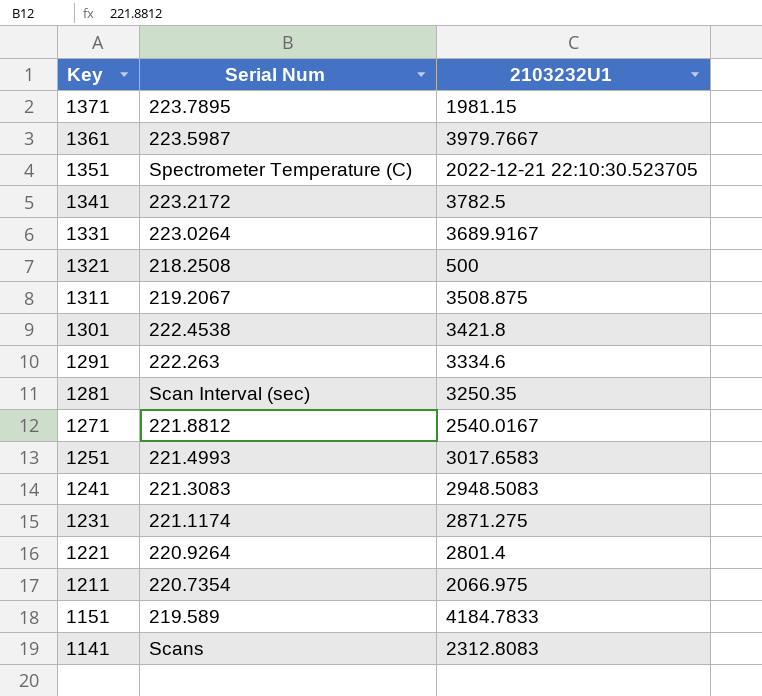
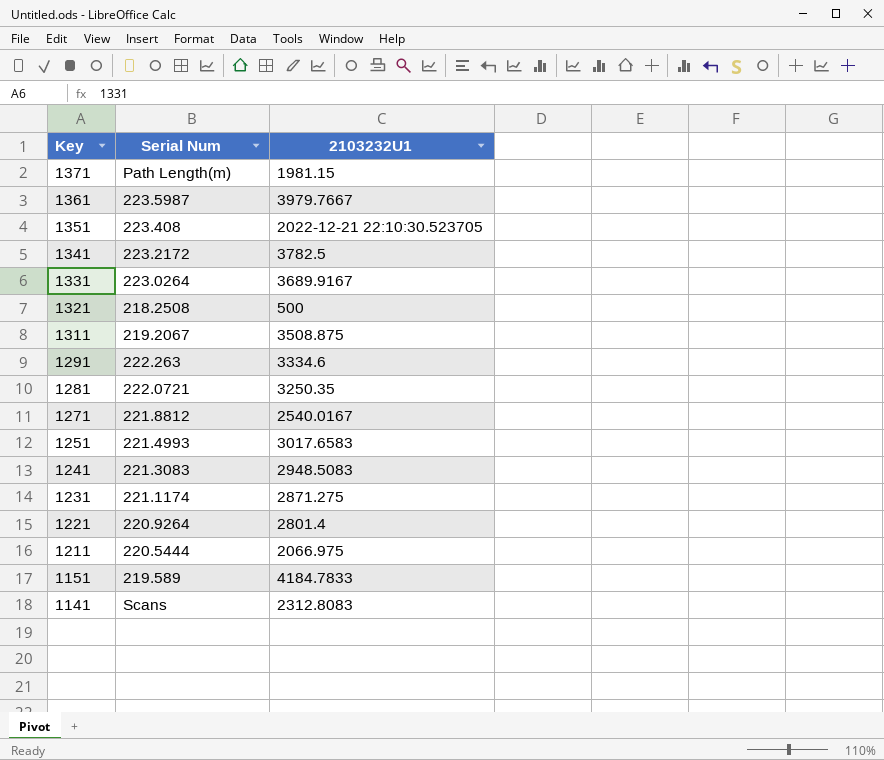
row 1301: 222.4538 | 3421.8 -> none
1371 | Serial Num: 223.7895 -> Path Length(m)
1351 | Serial Num: Spectrometer Temperature (C) -> 223.408
1281 | Serial Num: Scan Interval (sec) -> 222.0721
1211 | Serial Num: 220.7354 -> 220.5444

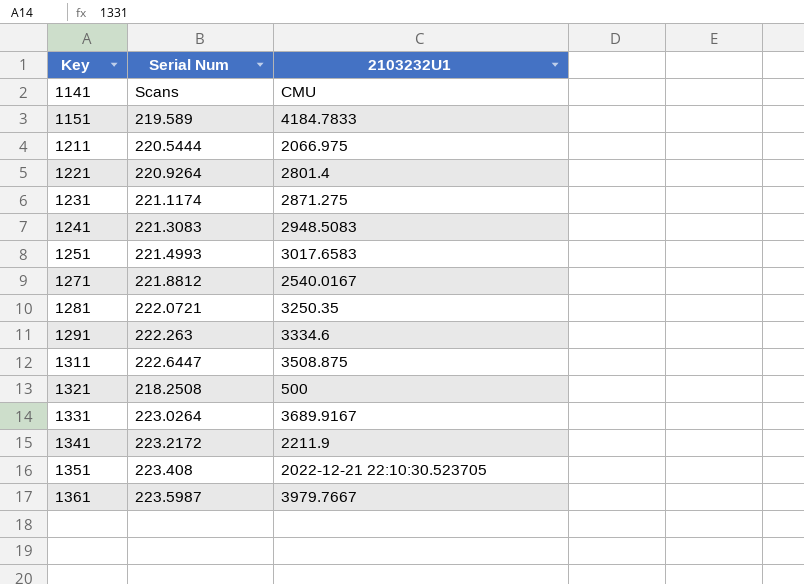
row order: Key descending -> Key ascending
row 1371: Path Length(m) | 1981.15 -> none
1141 | 2103232U1: 2312.8083 -> CMU
1311 | Serial Num: 219.2067 -> 222.6447
1341 | 2103232U1: 3782.5 -> 2211.9

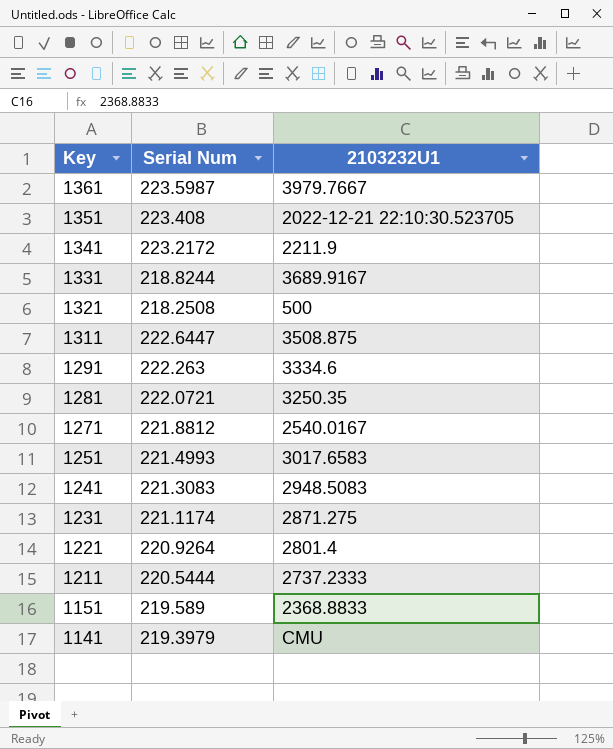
row order: Key ascending -> Key descending
1331 | Serial Num: 223.0264 -> 218.8244
1211 | 2103232U1: 2066.975 -> 2737.2333
1151 | 2103232U1: 4184.7833 -> 2368.8833
1141 | Serial Num: Scans -> 219.3979

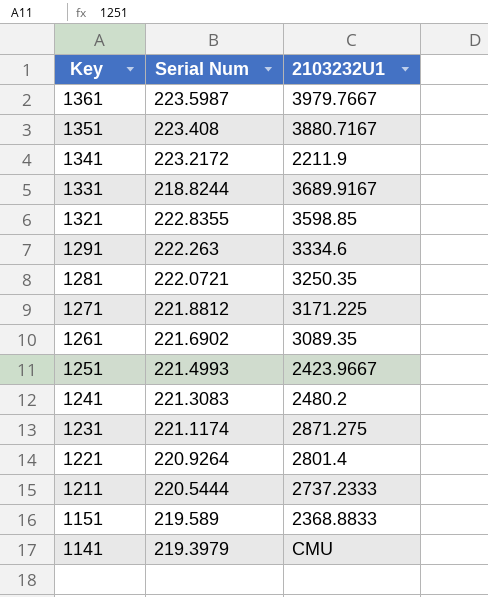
row 1311: 222.6447 | 3508.875 -> none
1351 | 2103232U1: 2022-12-21 22:10:30.523705 -> 3880.7167
1321 | Serial Num: 218.2508 -> 222.8355
1321 | 2103232U1: 500 -> 3598.85
1271 | 2103232U1: 2540.0167 -> 3171.225
row 1261: none -> 221.6902 | 3089.35
1251 | 2103232U1: 3017.6583 -> 2423.9667
1241 | 2103232U1: 2948.5083 -> 2480.2

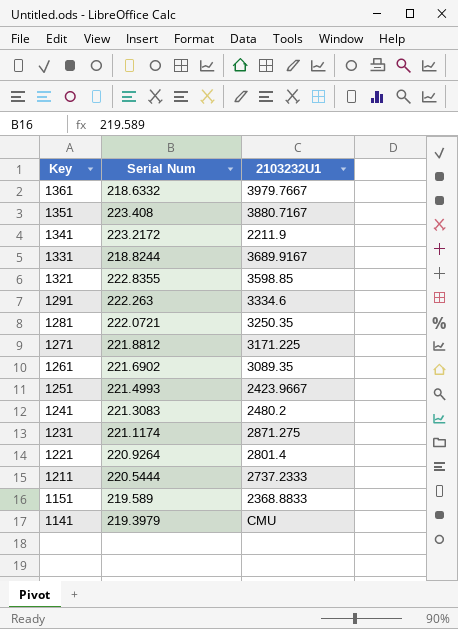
1361 | Serial Num: 223.5987 -> 218.6332

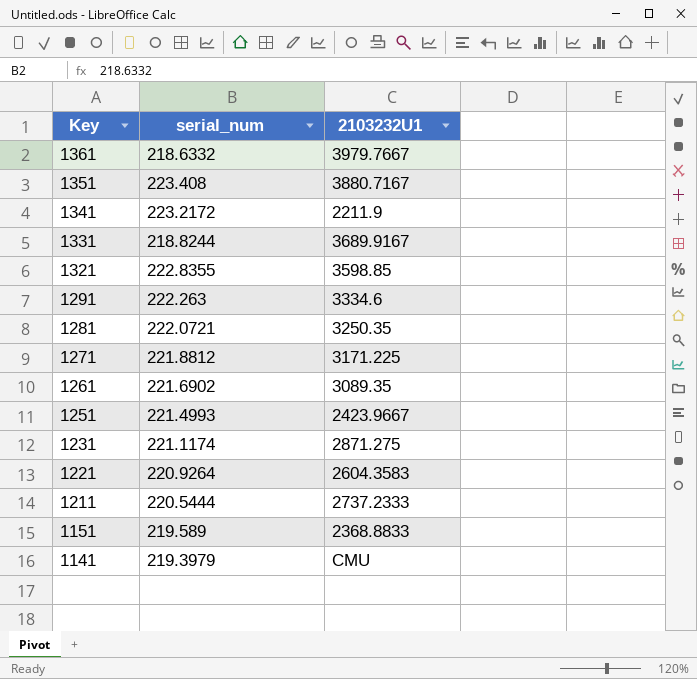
column name: Serial Num -> serial_num
row 1241: 221.3083 | 2480.2 -> none
1221 | 2103232U1: 2801.4 -> 2604.3583

